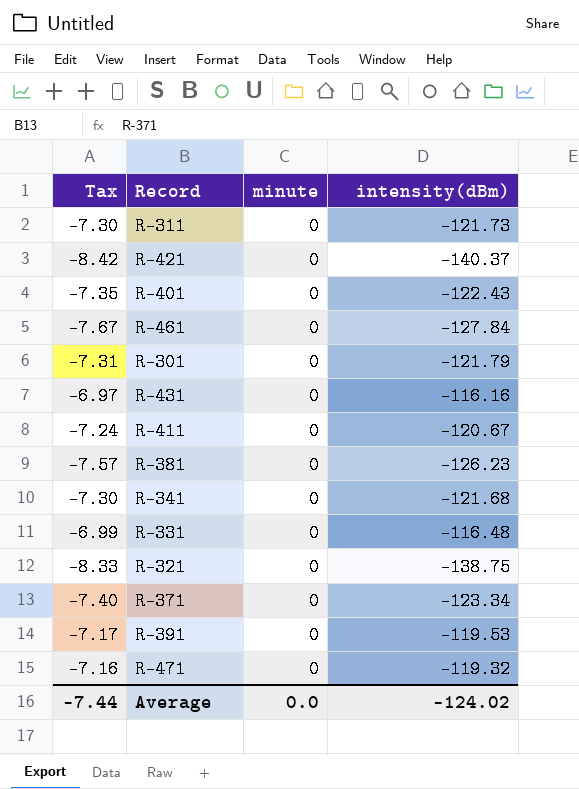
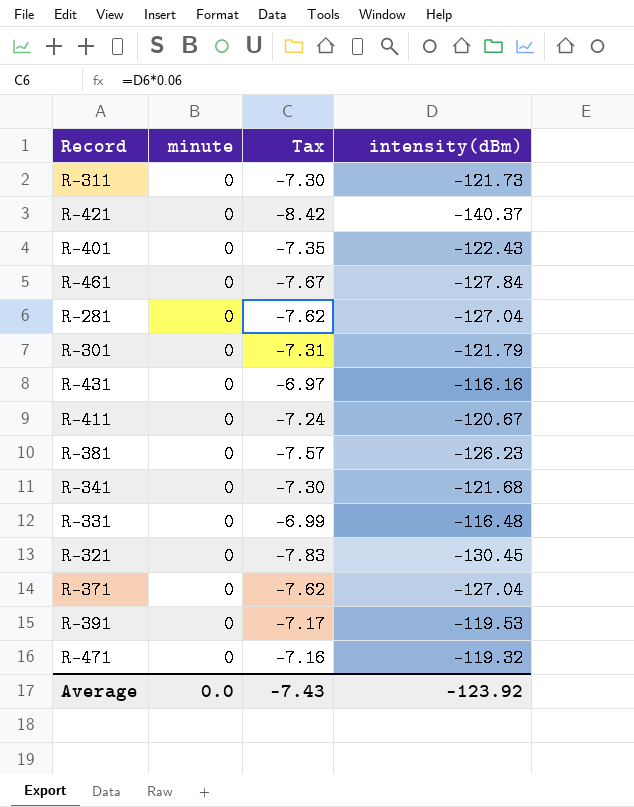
column Tax | position: 1 -> 3
row R-281: none -> 0 | -7.62 | -127.04
R-321 | Tax: -8.33 -> -7.83
R-321 | intensity(dBm): -138.75 -> -130.45
R-371 | Tax: -7.40 -> -7.62
R-371 | intensity(dBm): -123.34 -> -127.04
Average | Tax: -7.44 -> -7.43
Average | intensity(dBm): -124.02 -> -123.92

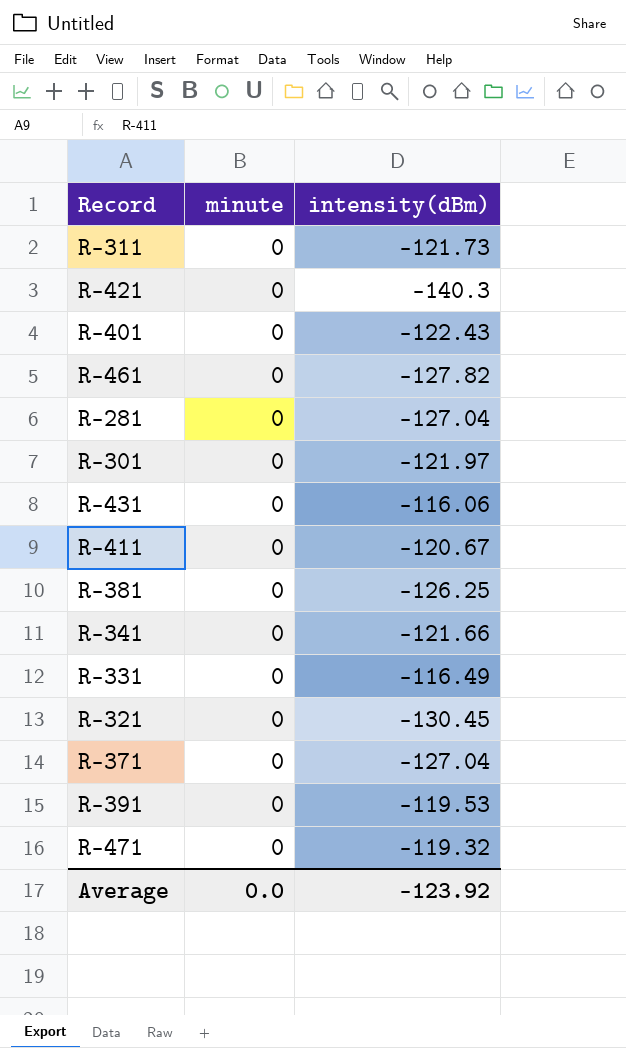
column Tax | formula: [intensity(dBm)] * 0.06 -> none
R-421 | intensity(dBm): -140.37 -> -140.3
R-461 | intensity(dBm): -127.84 -> -127.82
R-301 | intensity(dBm): -121.79 -> -121.97
R-431 | intensity(dBm): -116.16 -> -116.06
R-381 | intensity(dBm): -126.23 -> -126.25
R-341 | intensity(dBm): -121.68 -> -121.66
R-331 | intensity(dBm): -116.48 -> -116.49

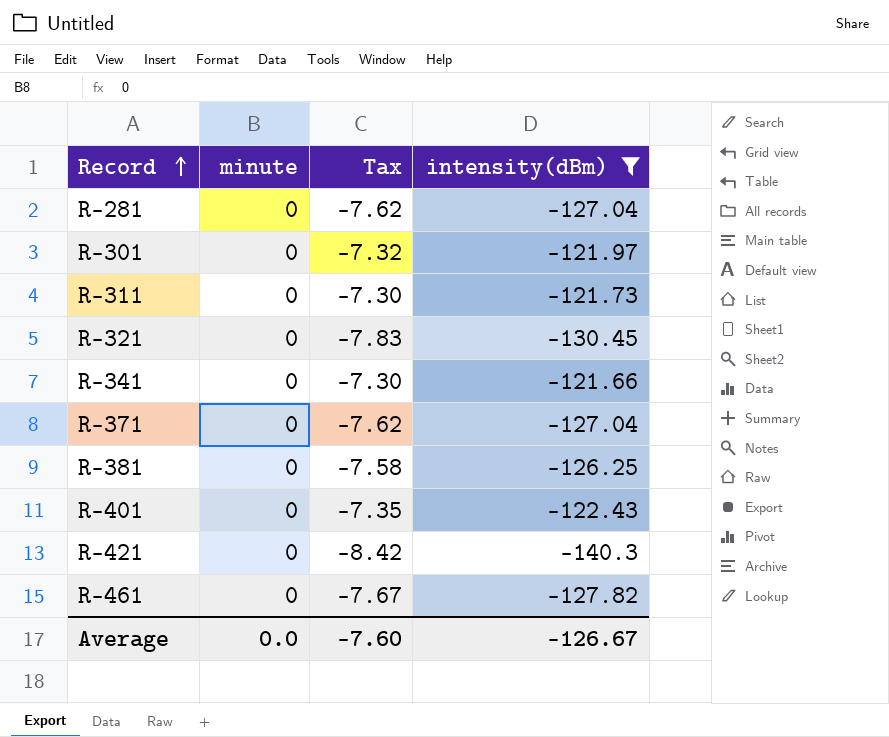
filter: none -> intensity(dBm) <= -121.66
row order: none -> Record ascending
column Tax | formula: none -> [intensity(dBm)] * 0.06
Average | intensity(dBm): -123.92 -> -126.67

